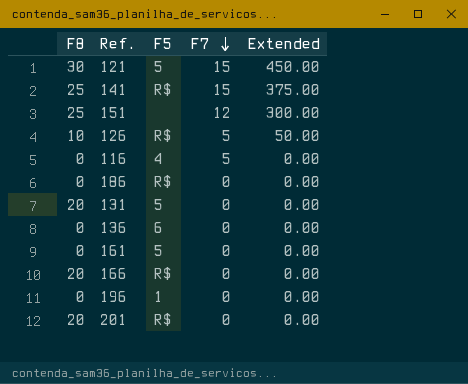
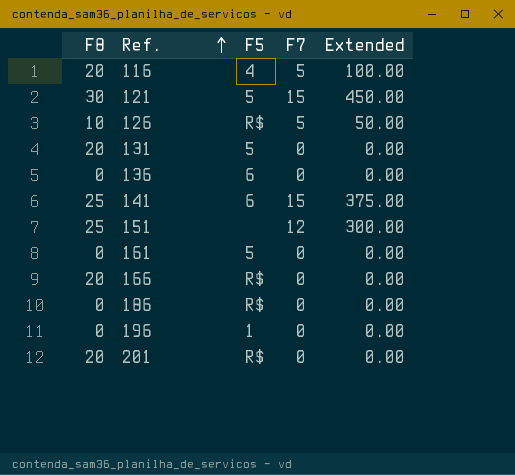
row order: F7 descending -> Ref. ascending
116 | F8: 0 -> 20
116 | Extended: 0.00 -> 100.00
141 | F5: R$ -> 6

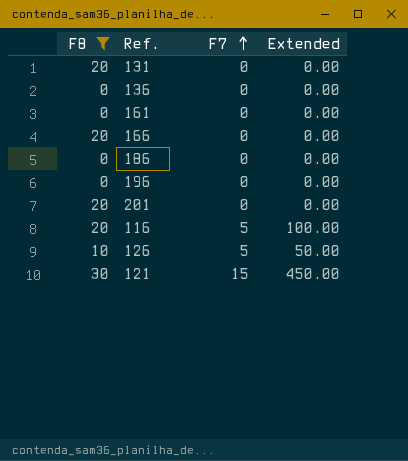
filter: none -> F8 != 25
row order: Ref. ascending -> F7 ascending
column F5 | position: 3 -> none

